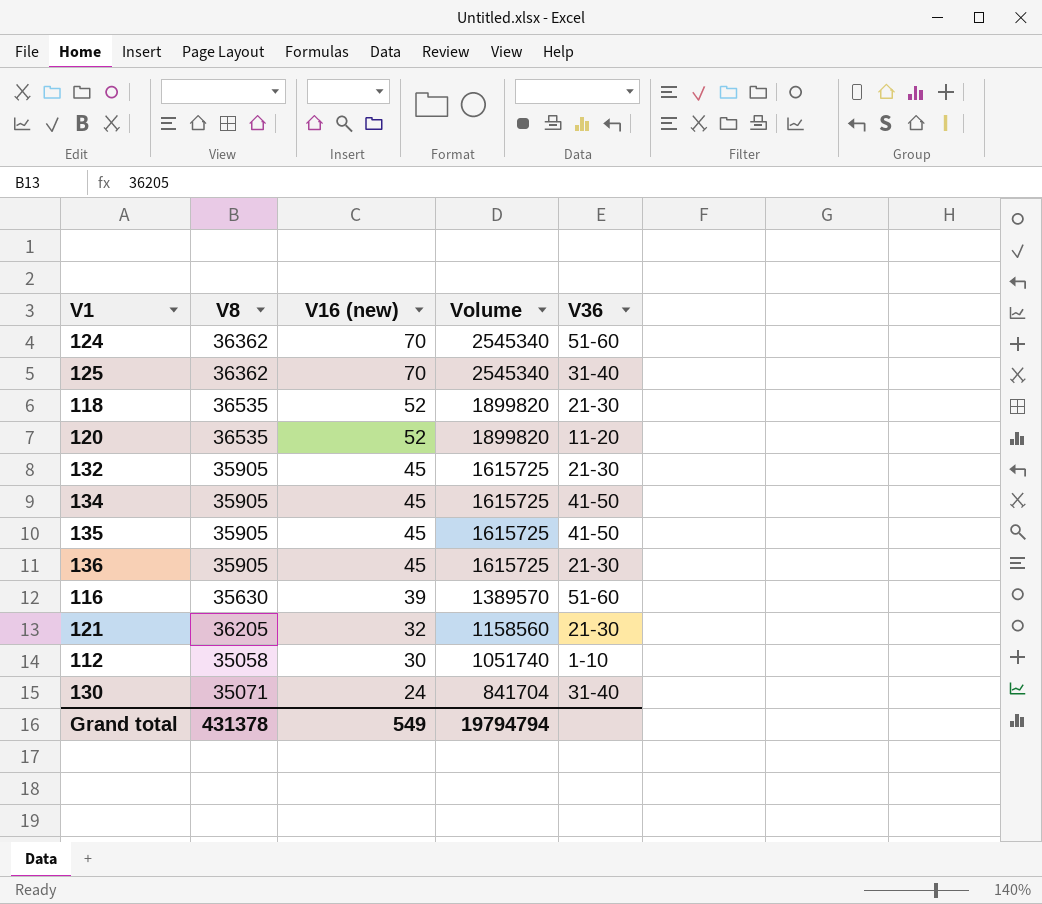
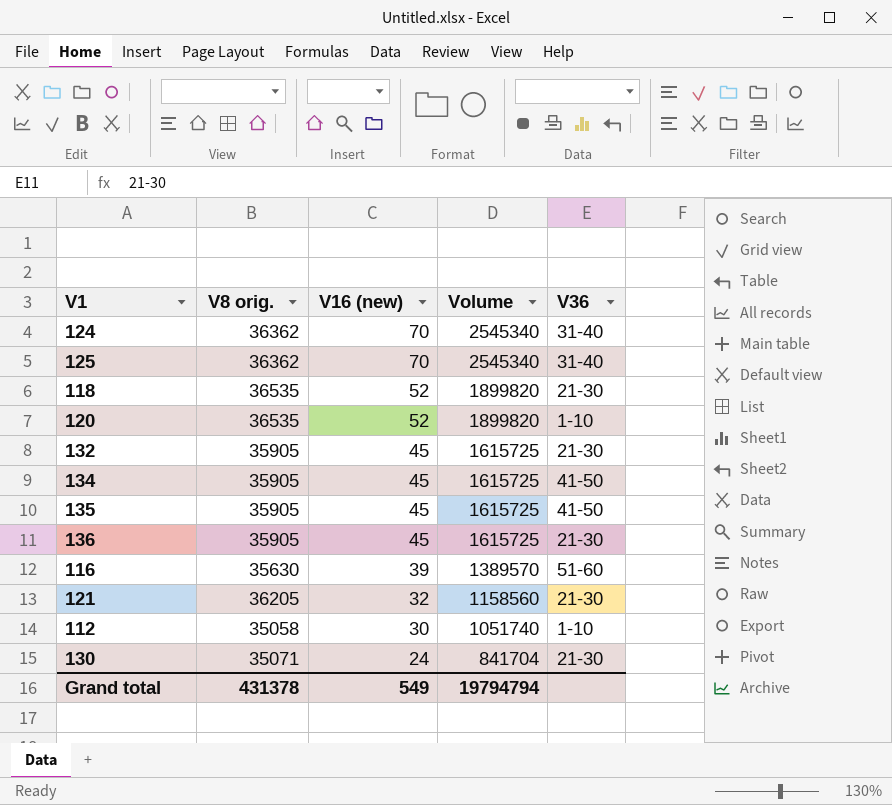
column name: V8 -> V8 orig.
124 | V36: 51-60 -> 31-40
120 | V36: 11-20 -> 1-10
130 | V36: 31-40 -> 21-30

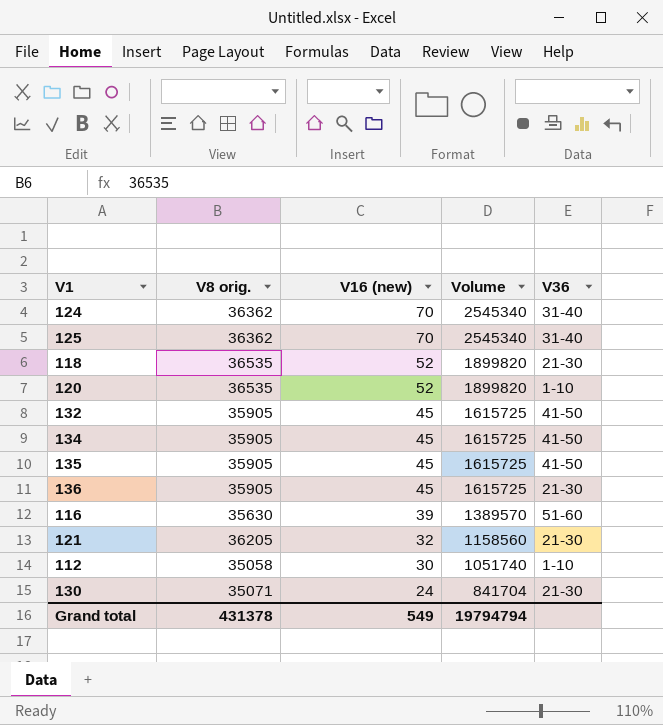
132 | V36: 21-30 -> 41-50

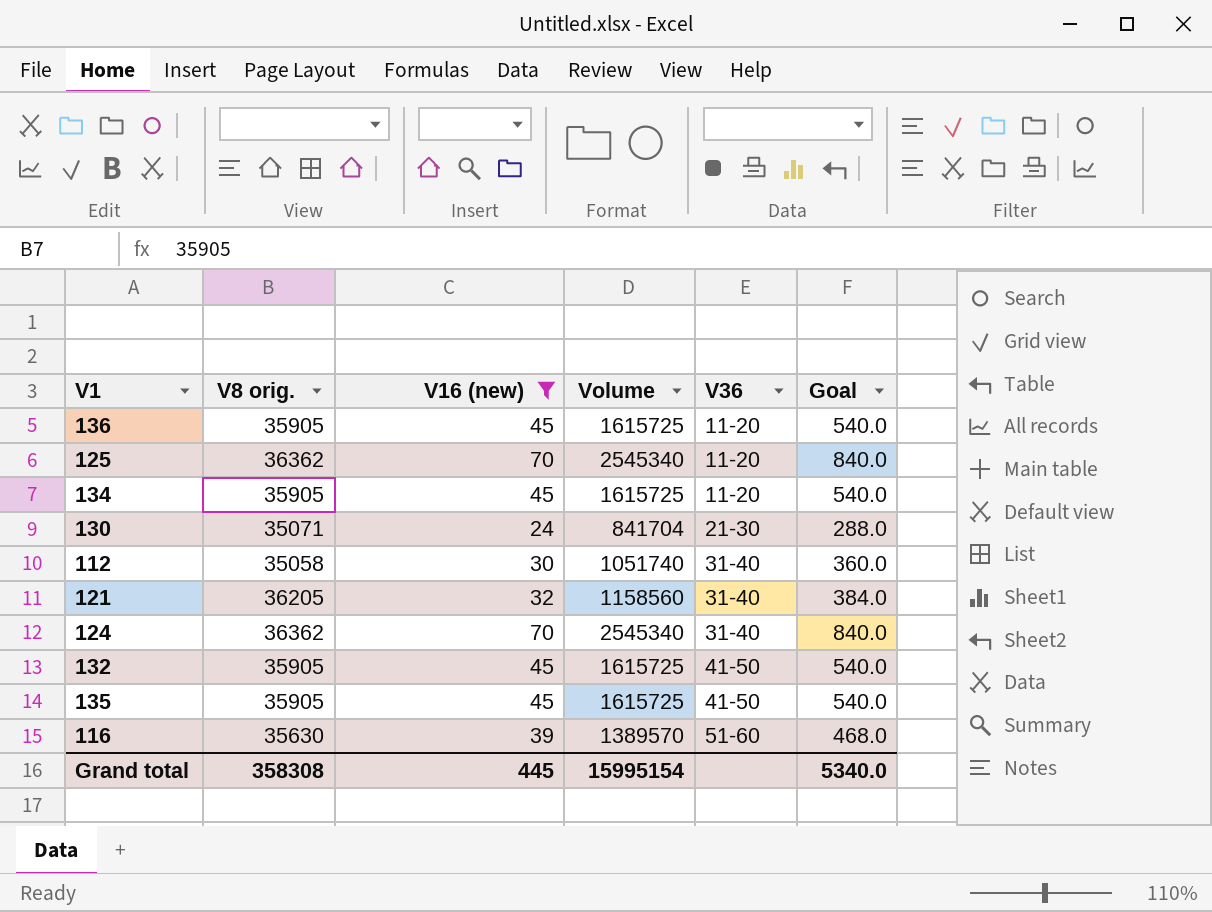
filter: none -> V16 (new) != 52
row order: V16 (new) descending -> V36 ascending
column Goal | formula: none -> [V16 (new)] * 12
136 | V36: 21-30 -> 11-20
125 | V36: 31-40 -> 11-20
134 | V36: 41-50 -> 11-20
112 | V36: 1-10 -> 31-40
121 | V36: 21-30 -> 31-40
Grand total | V8 orig.: 431378 -> 358308
Grand total | V16 (new): 549 -> 445
Grand total | Volume: 19794794 -> 15995154

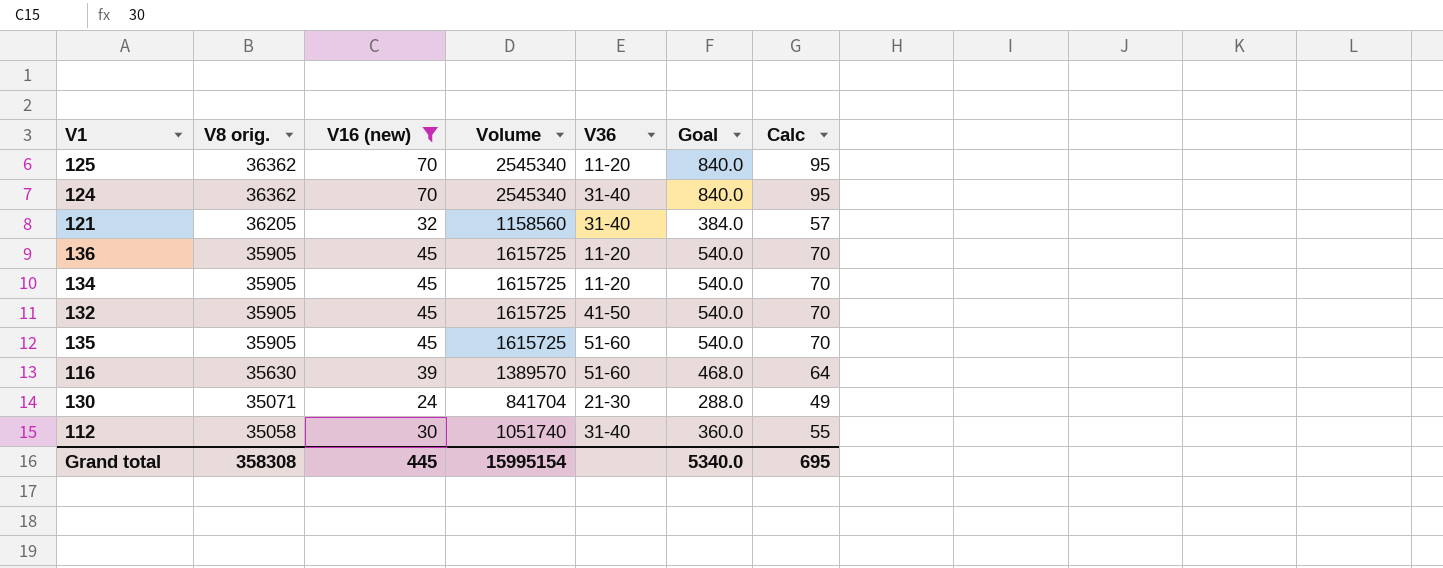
row order: V36 ascending -> V8 orig. descending
column Calc | formula: none -> [V16 (new)] + 25
135 | V36: 41-50 -> 51-60

